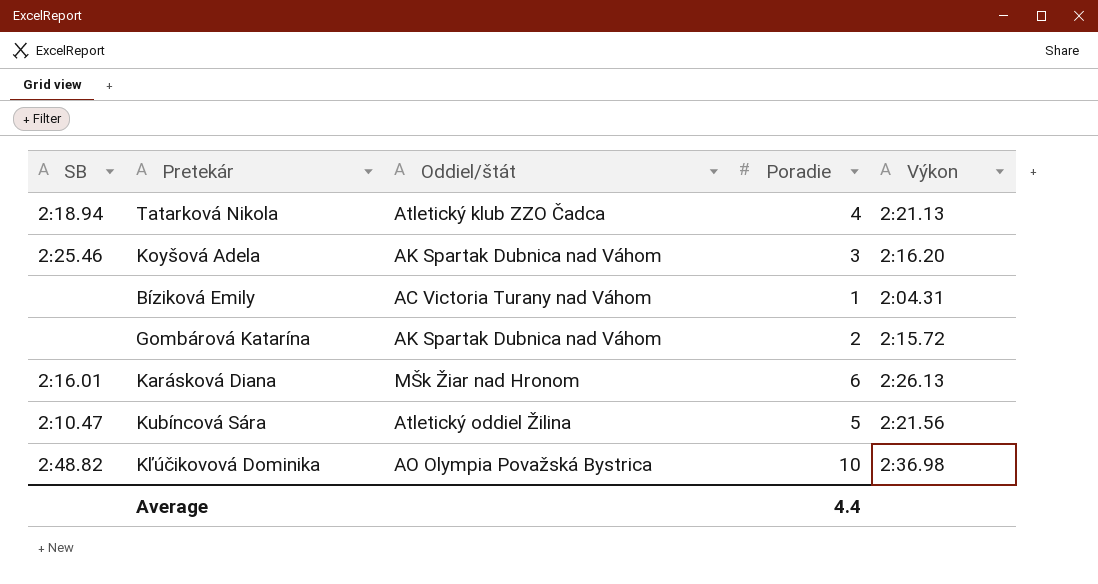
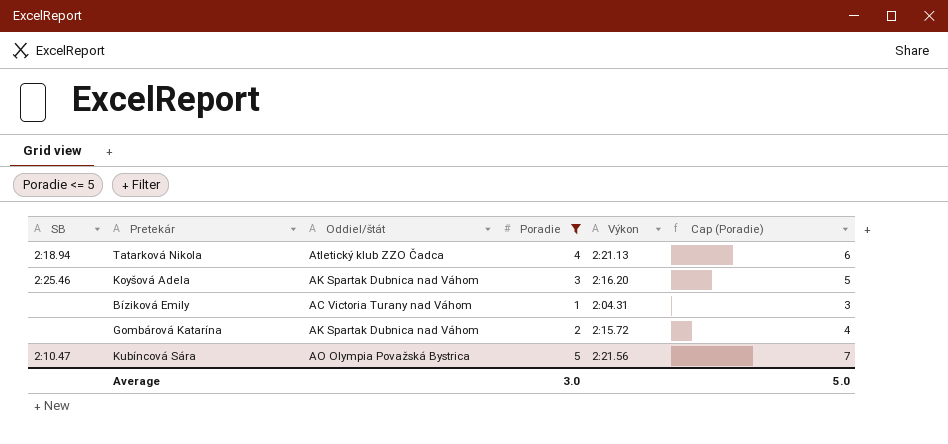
filter: none -> Poradie <= 5
column Cap (Poradie) | formula: none -> [Poradie] + 2
Kubíncová Sára | Oddiel/štát: Atletický oddiel Žilina -> AO Olympia Považská Bystrica
Average | Poradie: 4.4 -> 3.0

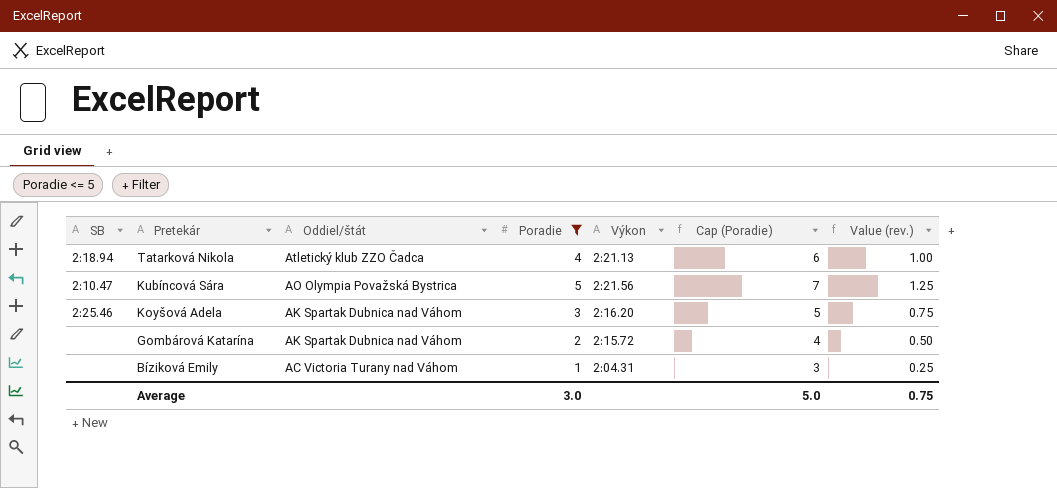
row order: none -> Pretekár descending
column Value (rev.) | formula: none -> [Poradie] * 0.25

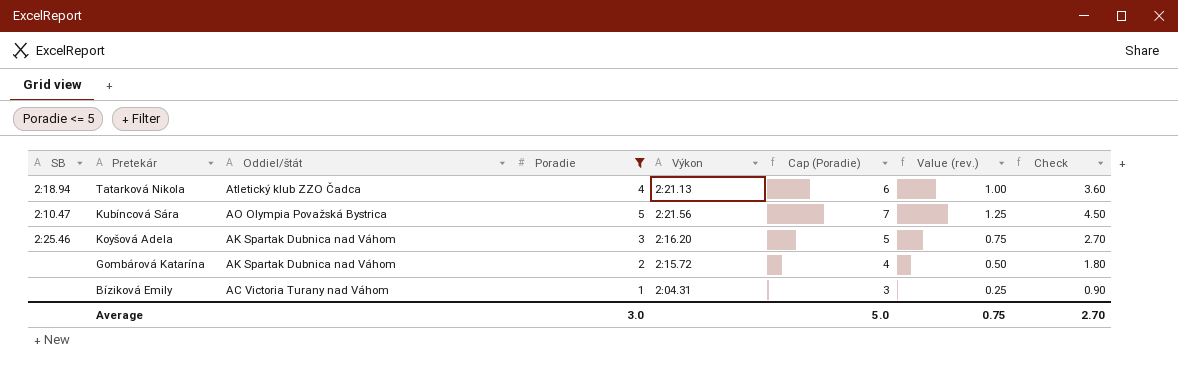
column Check | formula: none -> [Poradie] * 0.9

